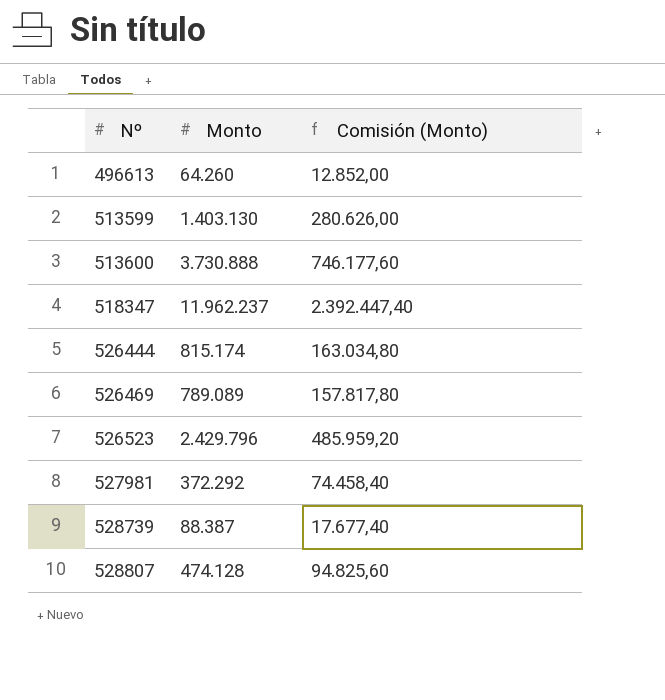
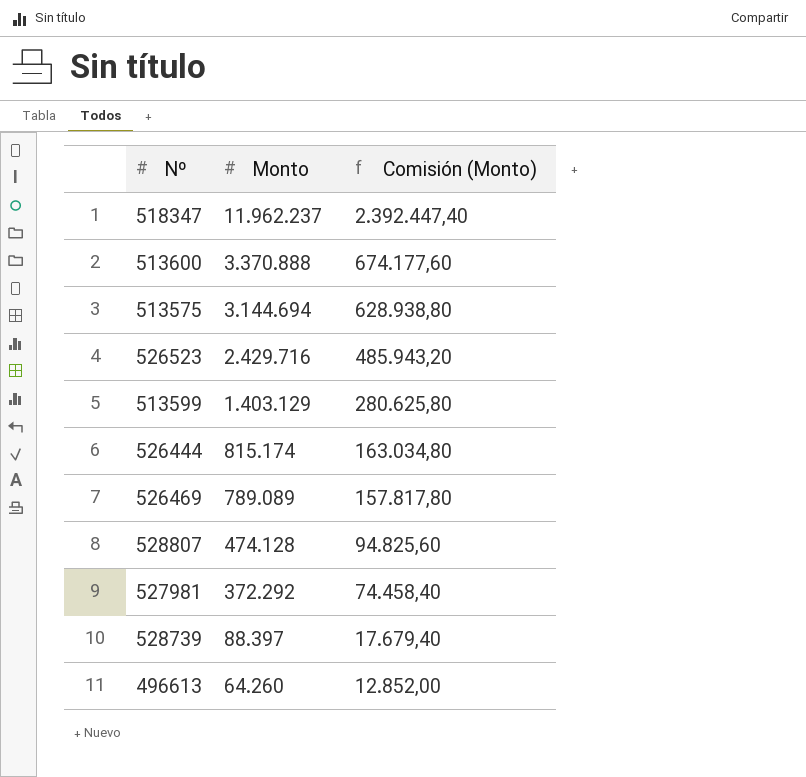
row order: Nº ascending -> Monto descending
513600 | Monto: 3.730.888 -> 3.370.888
513600 | Comisión (Monto): 746.177,60 -> 674.177,60
row 513575: none -> 3.144.694 | 628.938,80
526523 | Monto: 2.429.796 -> 2.429.716
526523 | Comisión (Monto): 485.959,20 -> 485.943,20
513599 | Monto: 1.403.130 -> 1.403.129
513599 | Comisión (Monto): 280.626,00 -> 280.625,80
528739 | Monto: 88.387 -> 88.397
528739 | Comisión (Monto): 17.677,40 -> 17.679,40

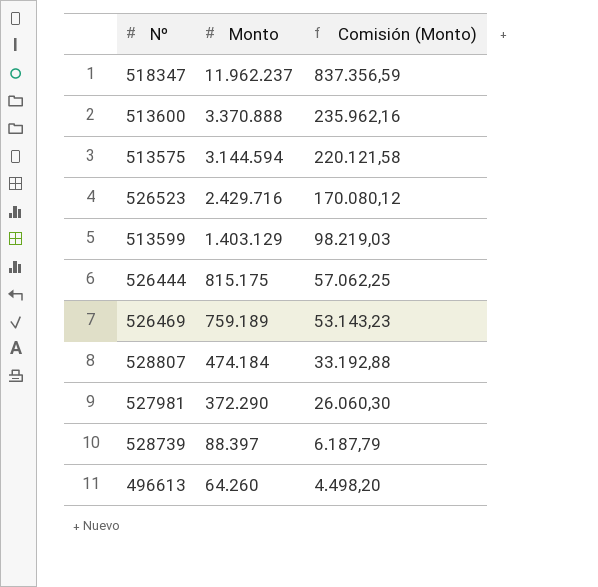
column Comisión (Monto) | formula: [Monto] * 0,2 -> [Monto] * 0,07
513575 | Monto: 3.144.694 -> 3.144.594
526444 | Monto: 815.174 -> 815.175
526469 | Monto: 789.089 -> 759.189
528807 | Monto: 474.128 -> 474.184
527981 | Monto: 372.292 -> 372.290

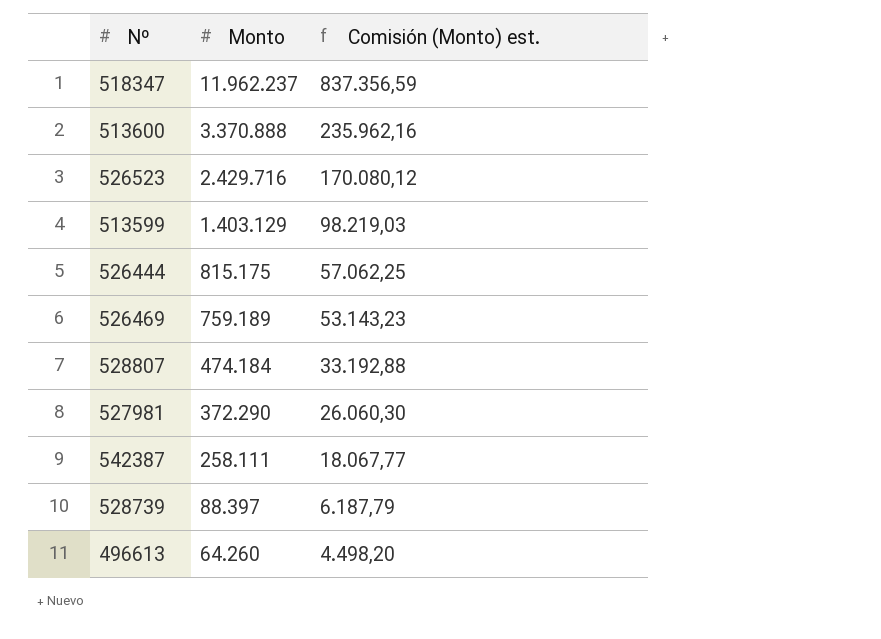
column name: Comisión (Monto) -> Comisión (Monto) est.
row 513575: 3.144.594 | 220.121,58 -> none
row 542387: none -> 258.111 | 18.067,77

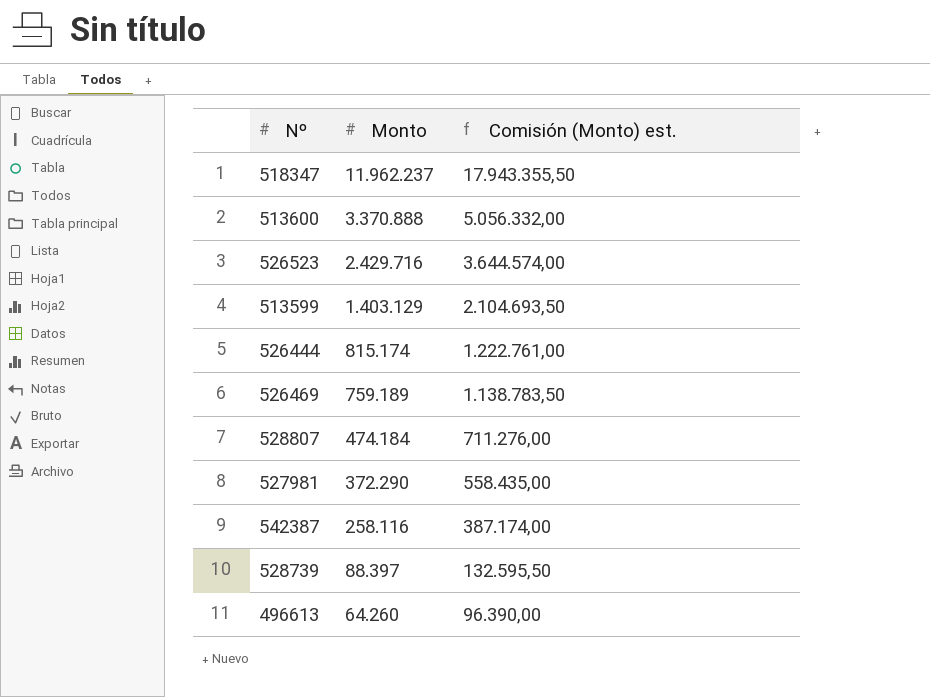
column Comisión (Monto) est. | formula: [Monto] * 0,07 -> [Monto] * 1,5
526444 | Monto: 815.175 -> 815.174
542387 | Monto: 258.111 -> 258.116

